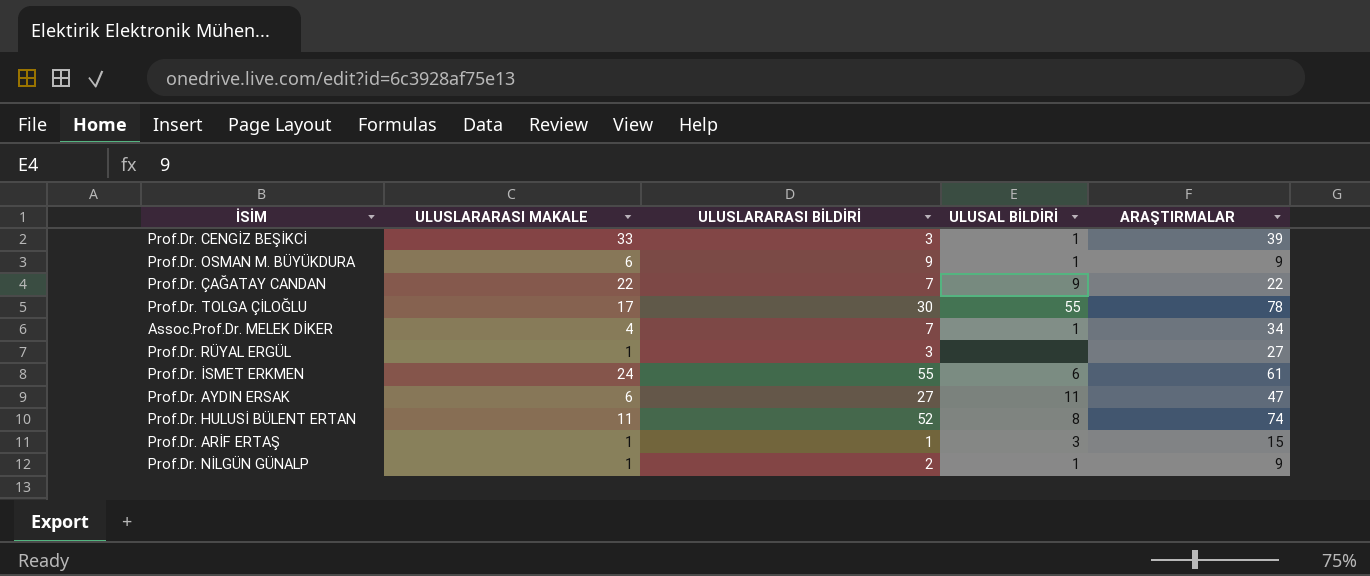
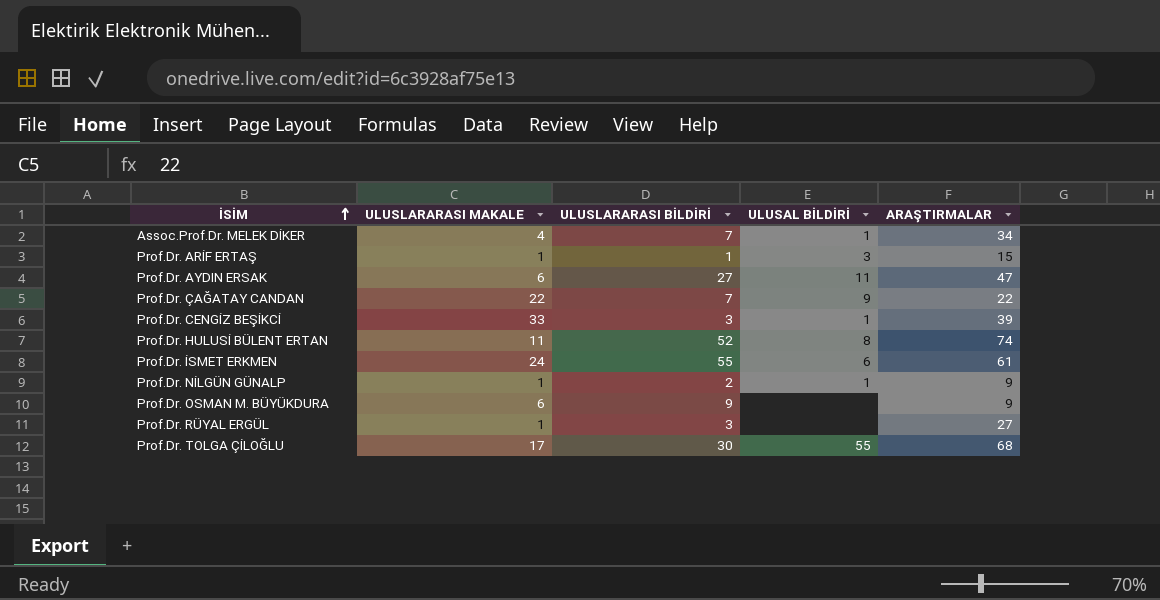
row order: none -> İSİM ascending
Prof.Dr. OSMAN M. BÜYÜKDURA | ULUSAL BİLDİRİ: 1 -> none
Prof.Dr. TOLGA ÇİLOĞLU | ARAŞTIRMALAR: 78 -> 68

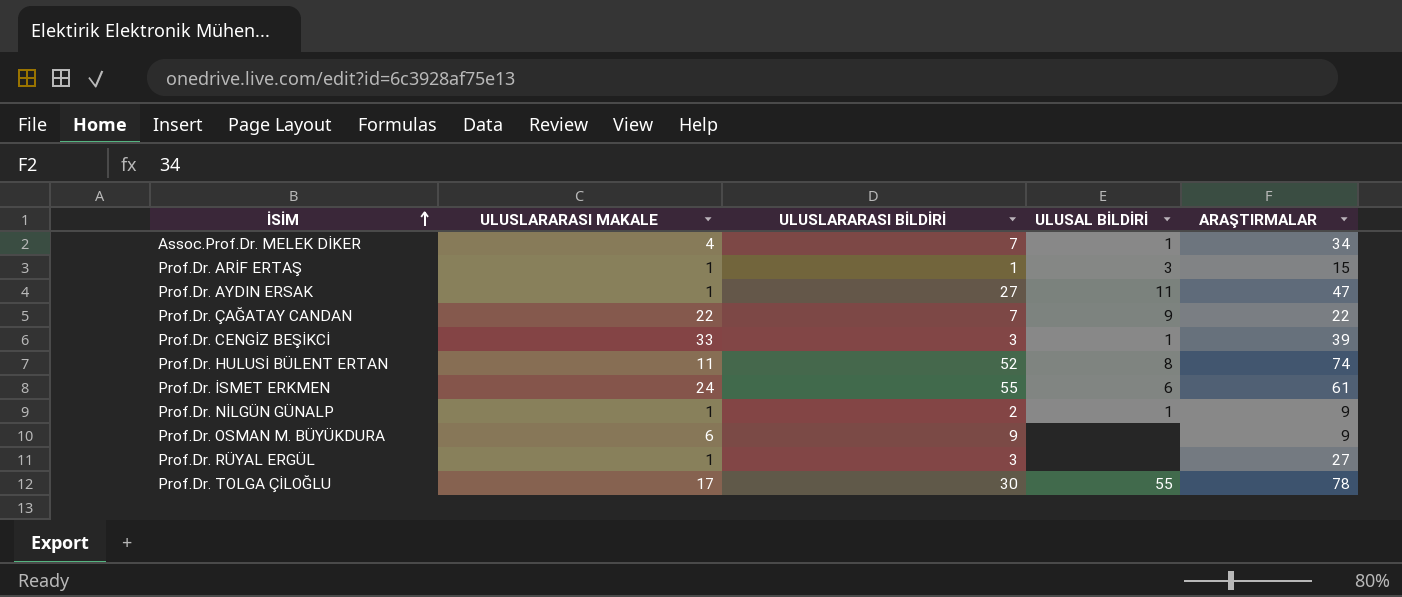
Prof.Dr. AYDIN ERSAK | ULUSLARARASI MAKALE: 6 -> 1
Prof.Dr. TOLGA ÇİLOĞLU | ARAŞTIRMALAR: 68 -> 78

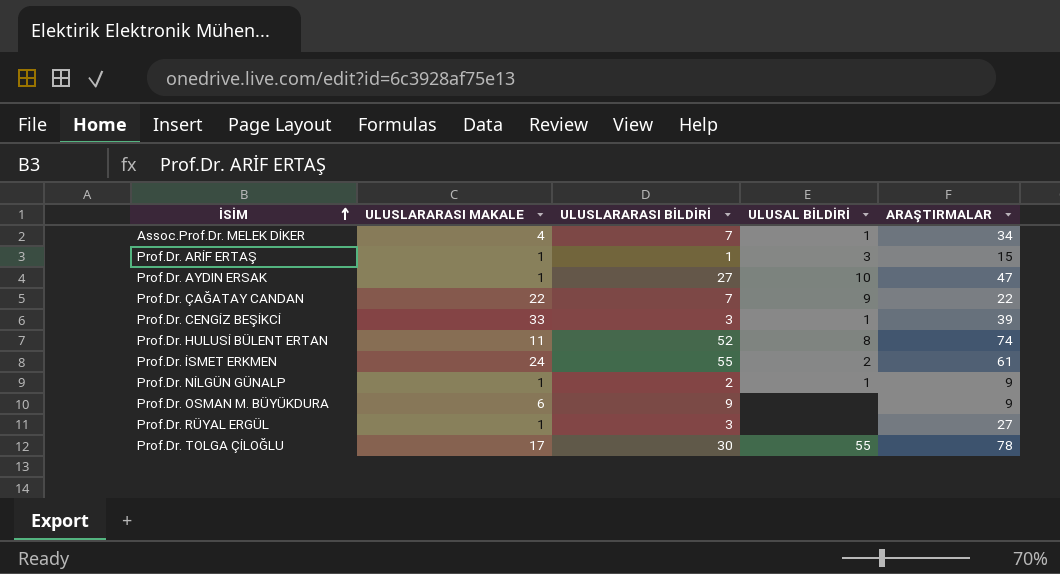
Prof.Dr. AYDIN ERSAK | ULUSAL BİLDİRİ: 11 -> 10
Prof.Dr. İSMET ERKMEN | ULUSAL BİLDİRİ: 6 -> 2

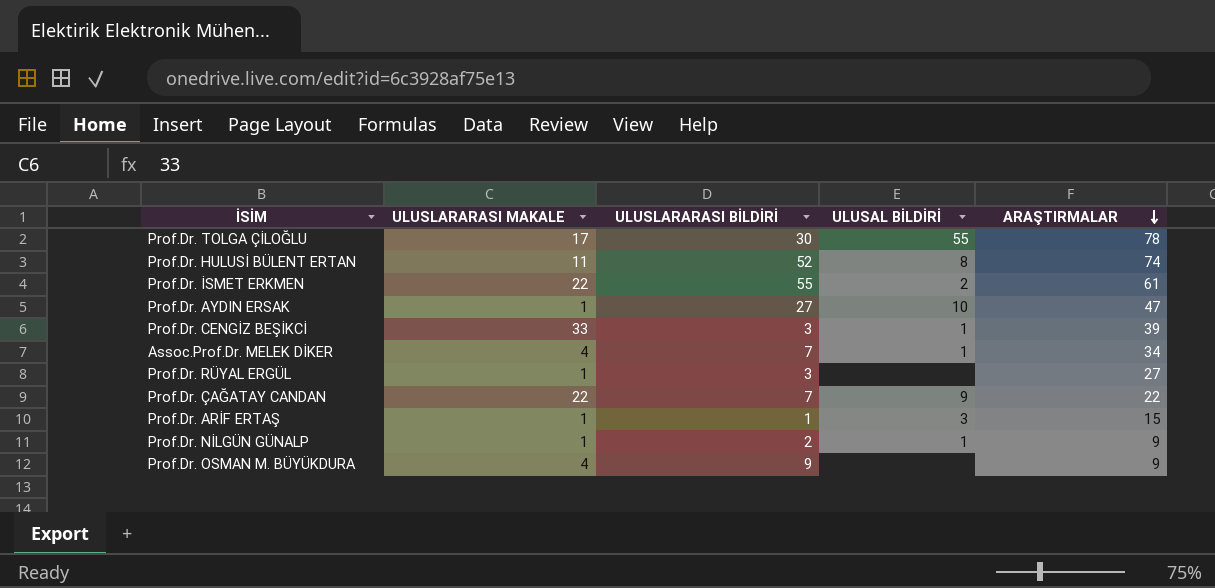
row order: İSİM ascending -> ARAŞTIRMALAR descending
Prof.Dr. İSMET ERKMEN | ULUSLARARASI MAKALE: 24 -> 22
Prof.Dr. OSMAN M. BÜYÜKDURA | ULUSLARARASI MAKALE: 6 -> 4

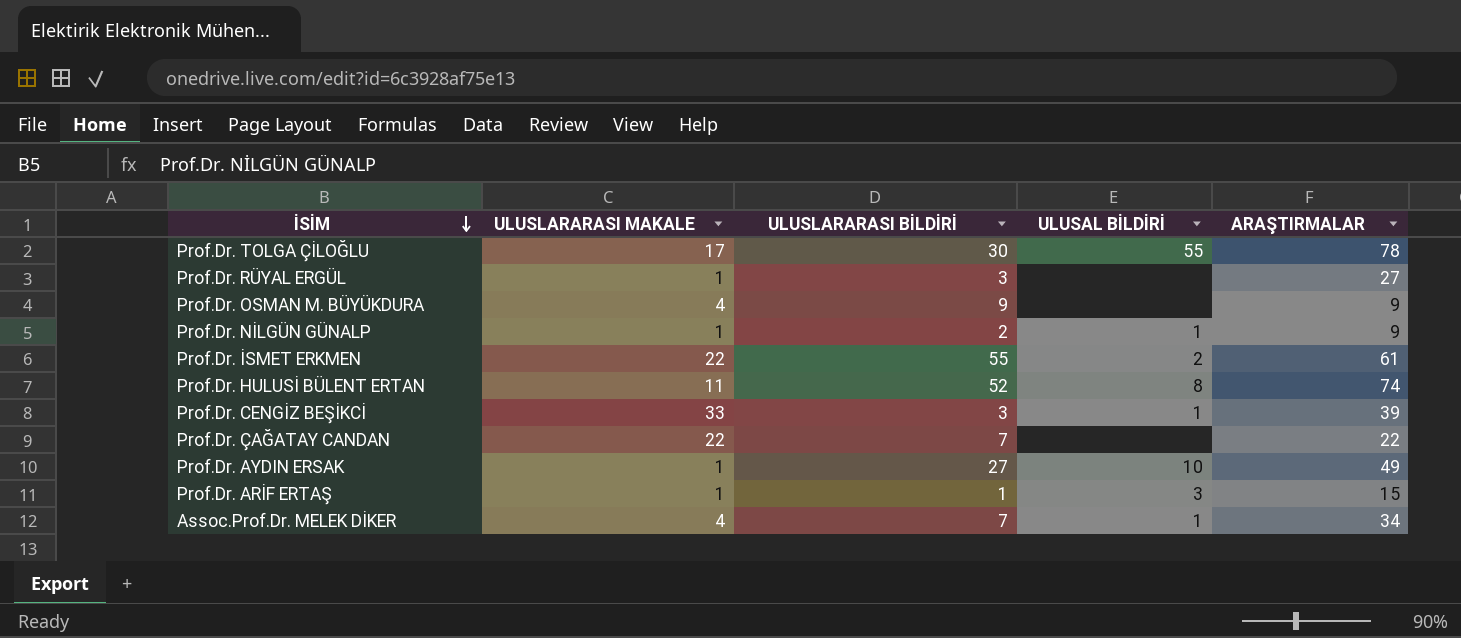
row order: ARAŞTIRMALAR descending -> İSİM descending
Prof.Dr. ÇAĞATAY CANDAN | ULUSAL BİLDİRİ: 9 -> none
Prof.Dr. AYDIN ERSAK | ARAŞTIRMALAR: 47 -> 49

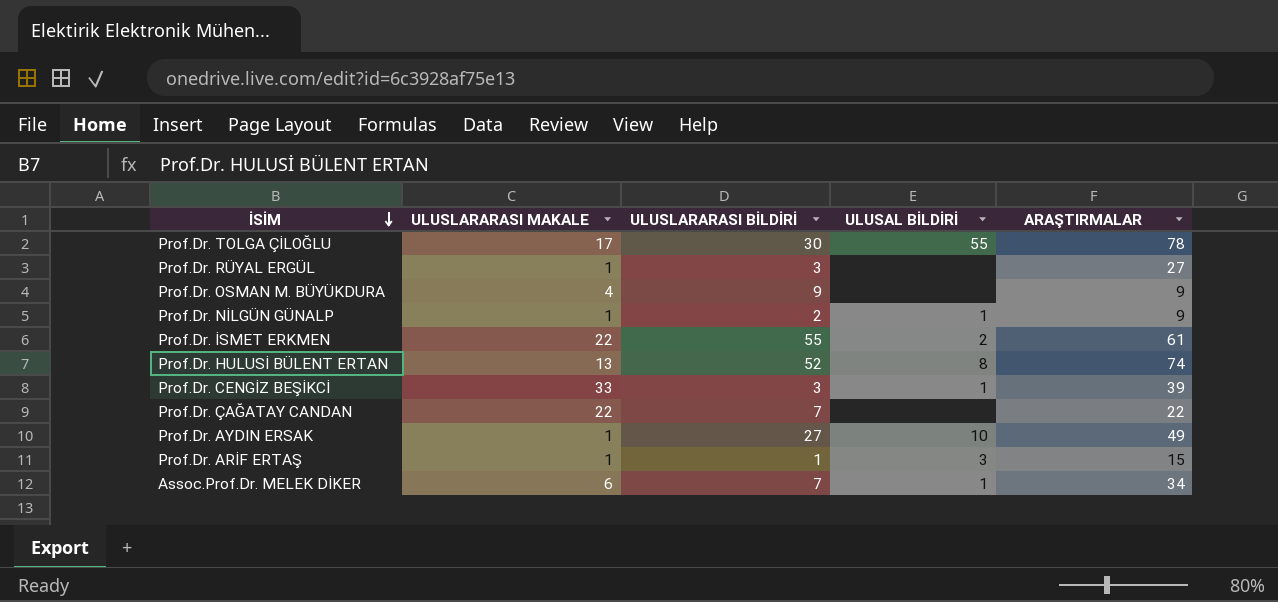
Prof.Dr. HULUSİ BÜLENT ERTAN | ULUSLARARASI MAKALE: 11 -> 13
Assoc.Prof.Dr. MELEK DİKER | ULUSLARARASI MAKALE: 4 -> 6

